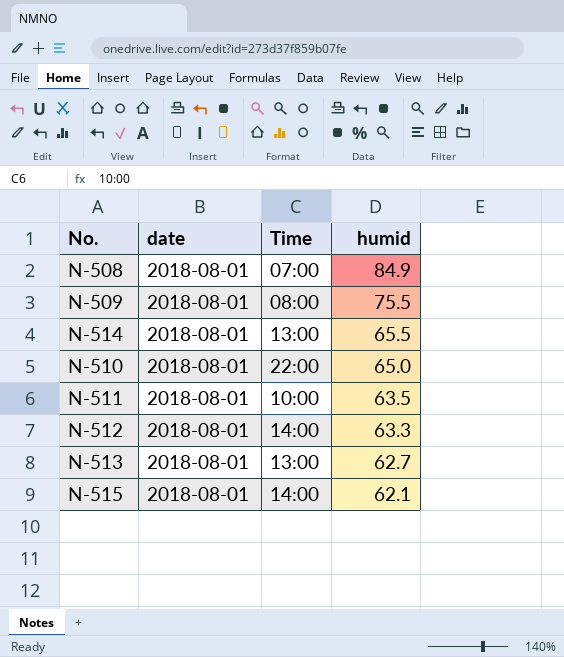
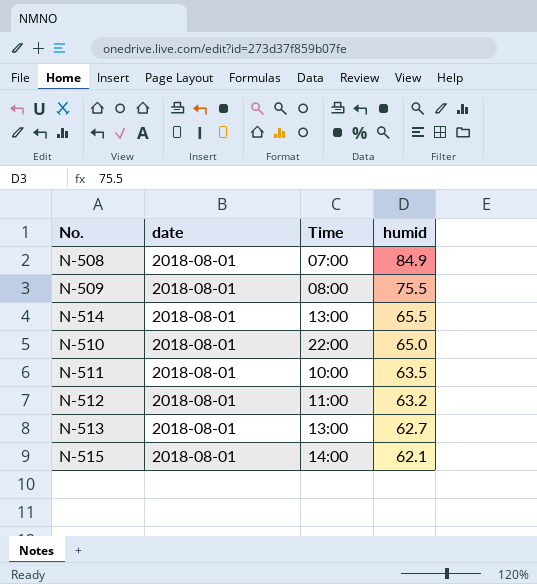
N-512 | Time: 14:00 -> 11:00
N-512 | humid: 63.3 -> 63.2

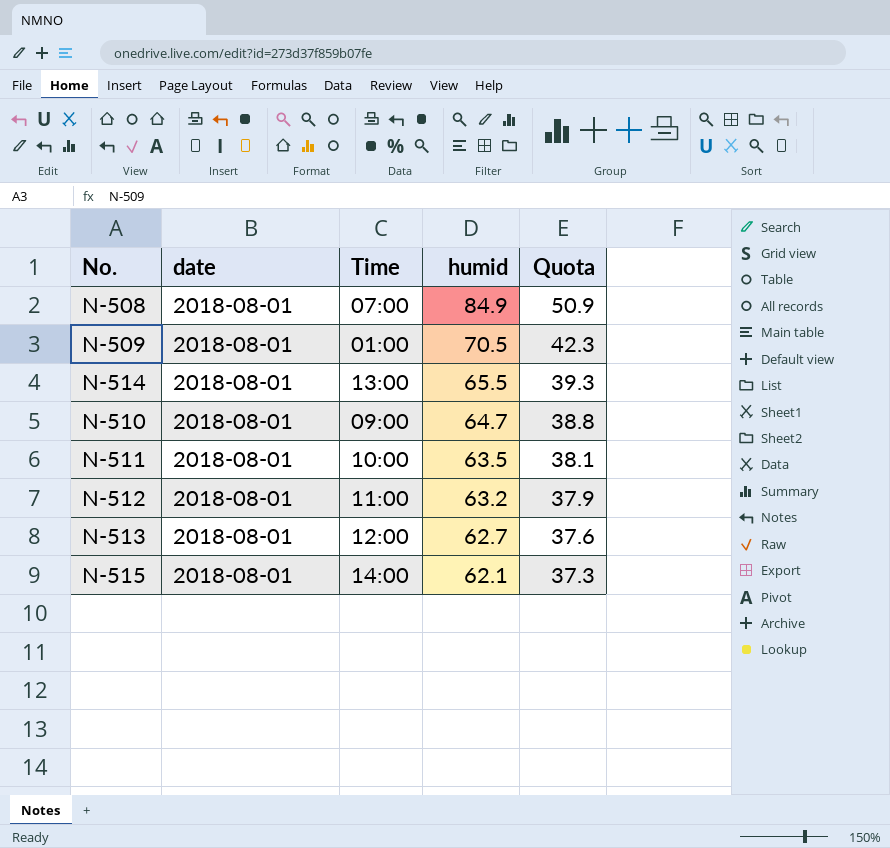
column Quota | formula: none -> [humid] * 0.6
N-509 | Time: 08:00 -> 01:00
N-509 | humid: 75.5 -> 70.5
N-510 | Time: 22:00 -> 09:00
N-510 | humid: 65.0 -> 64.7
N-513 | Time: 13:00 -> 12:00

